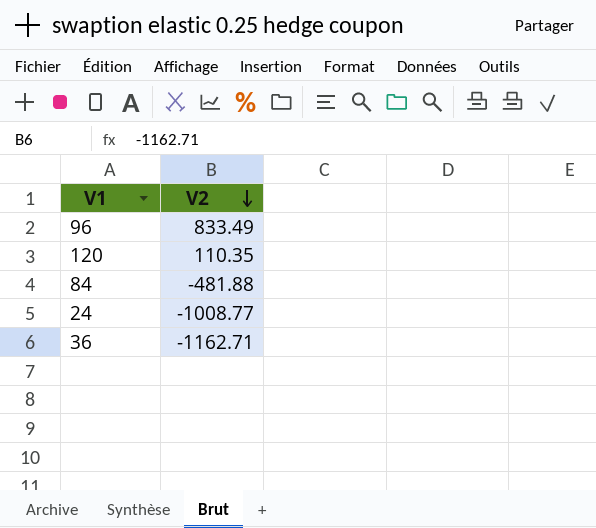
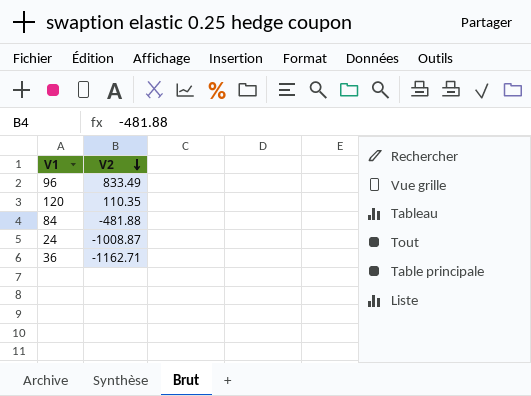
24 | V2: -1008.77 -> -1008.87

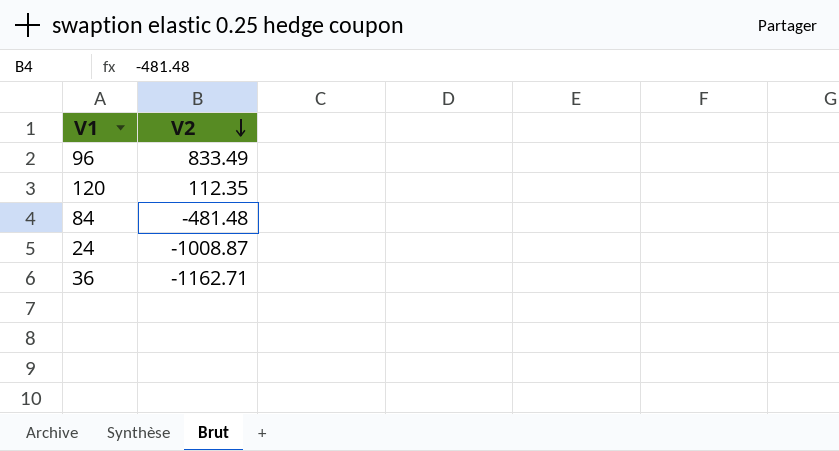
120 | V2: 110.35 -> 112.35
84 | V2: -481.88 -> -481.48

